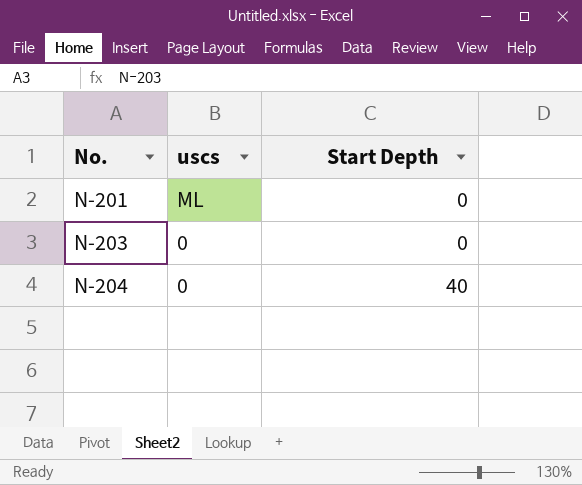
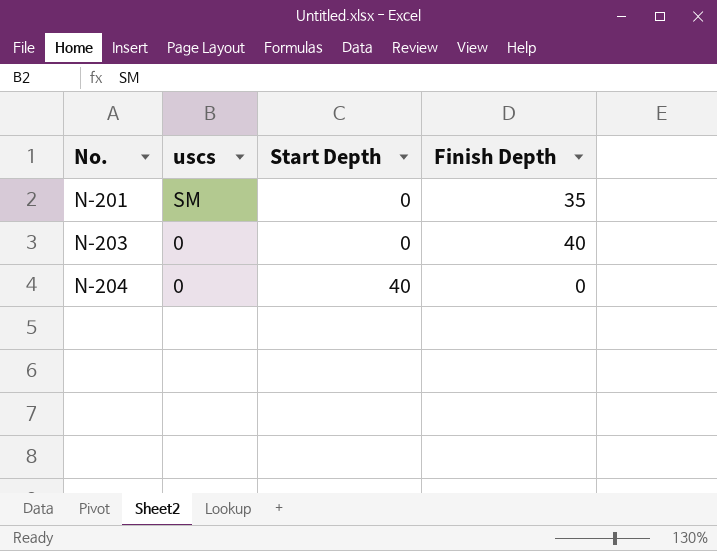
column Finish Depth | position: none -> 4
N-201 | uscs: ML -> SM

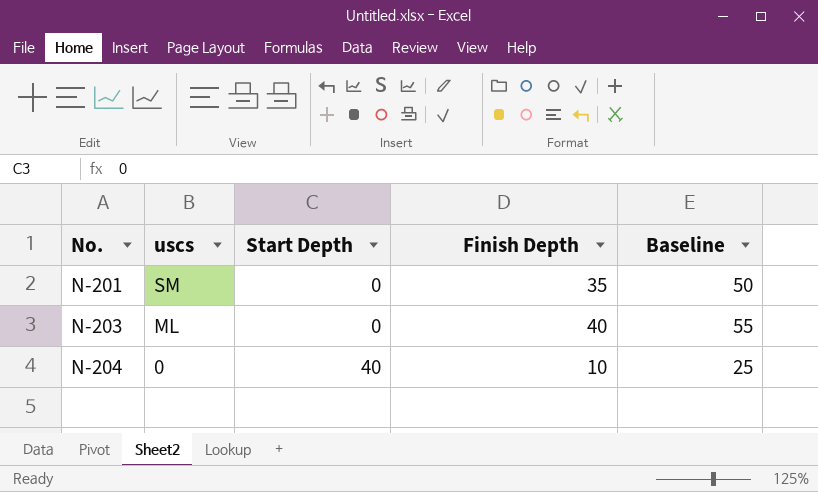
column Baseline | formula: none -> [Finish Depth] + 15
N-203 | uscs: 0 -> ML
N-204 | Finish Depth: 0 -> 10

